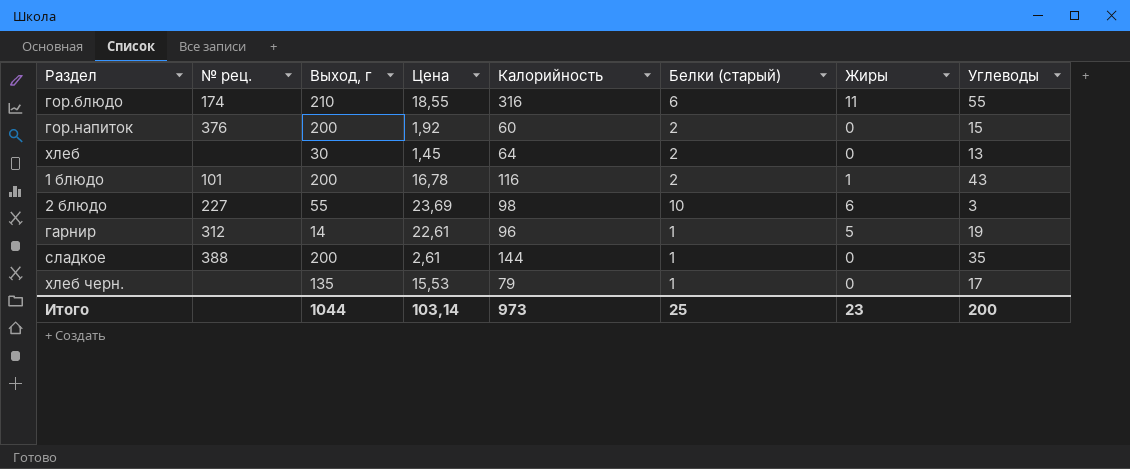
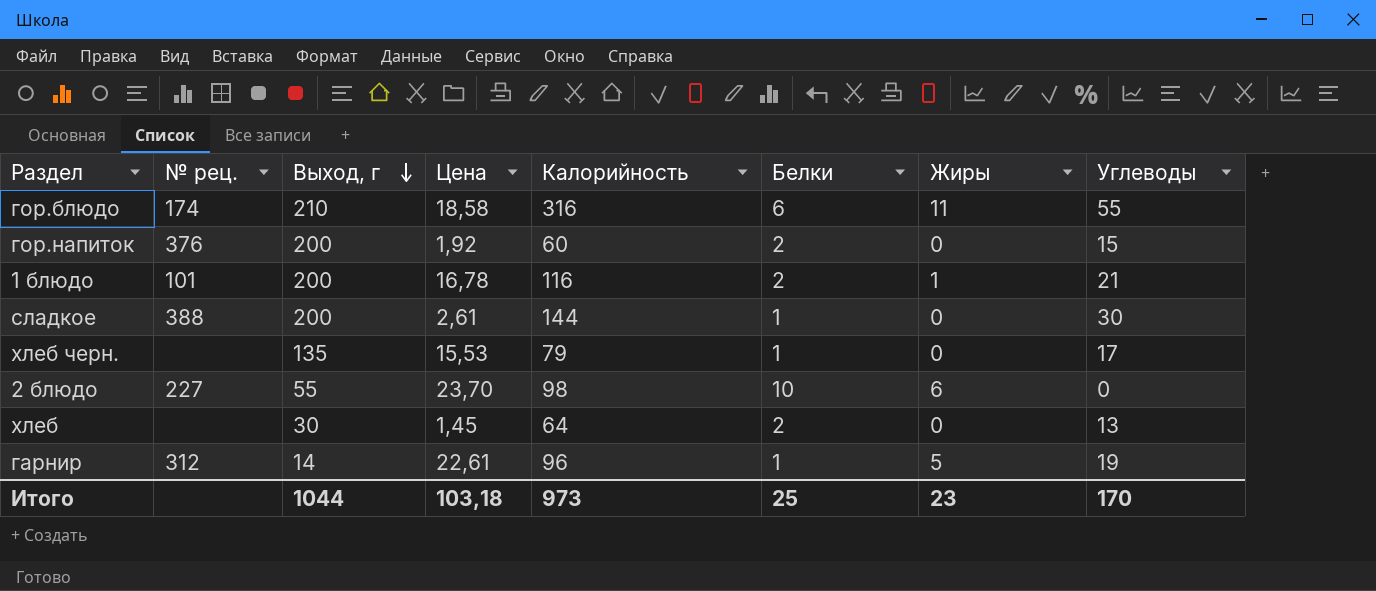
row order: none -> Выход, г descending
column name: Белки (старый) -> Белки
гор.блюдо | Цена: 18,55 -> 18,58
1 блюдо | Углеводы: 43 -> 21
сладкое | Углеводы: 35 -> 30
2 блюдо | Цена: 23,69 -> 23,70
2 блюдо | Углеводы: 3 -> 0
Итого | Цена: 103,14 -> 103,18
Итого | Углеводы: 200 -> 170

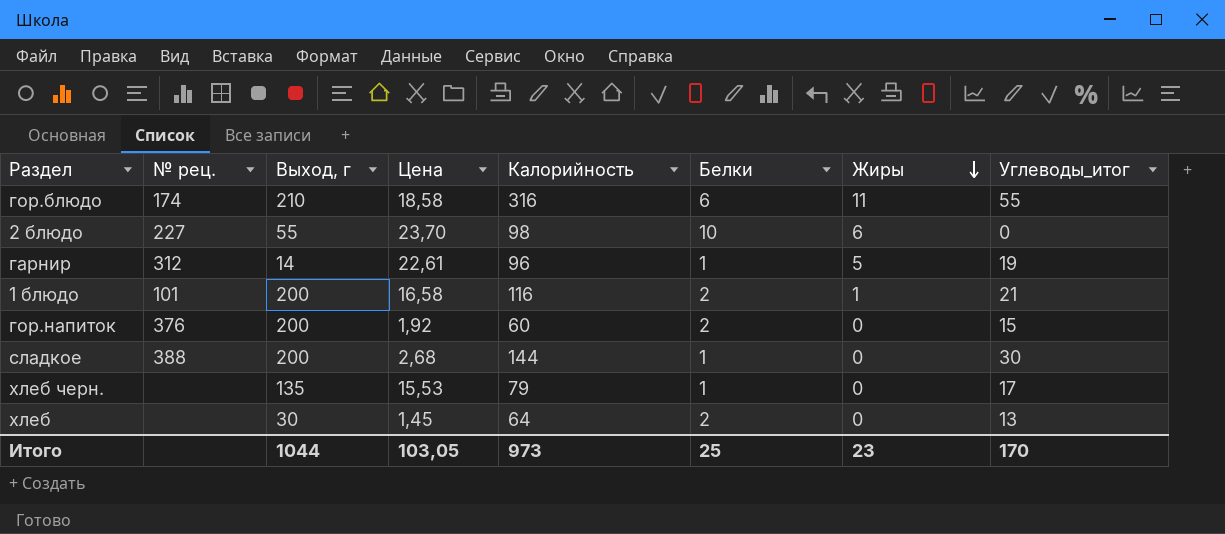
row order: Выход, г descending -> Жиры descending
column name: Углеводы -> Углеводы_итог
1 блюдо | Цена: 16,78 -> 16,58
сладкое | Цена: 2,61 -> 2,68
Итого | Цена: 103,18 -> 103,05

